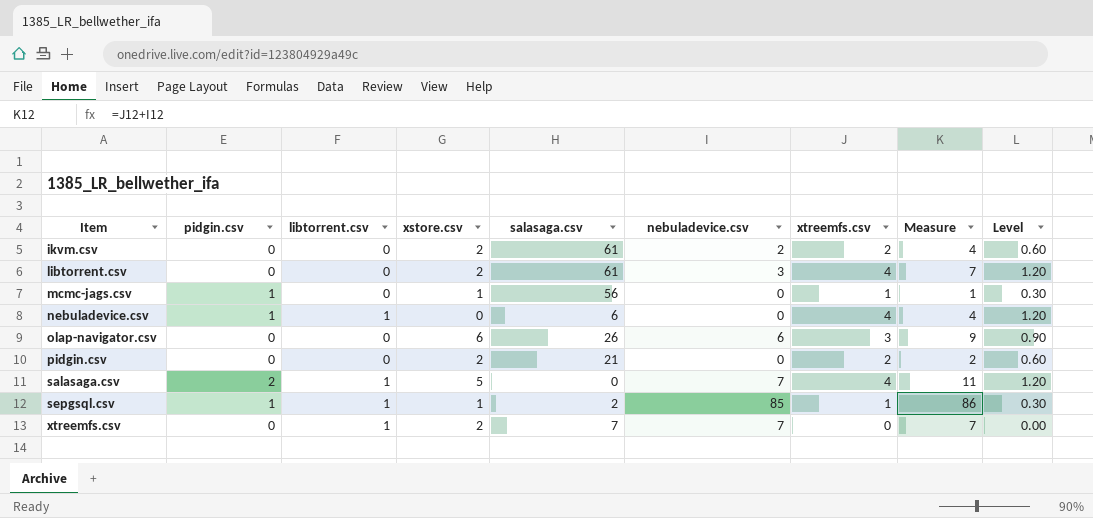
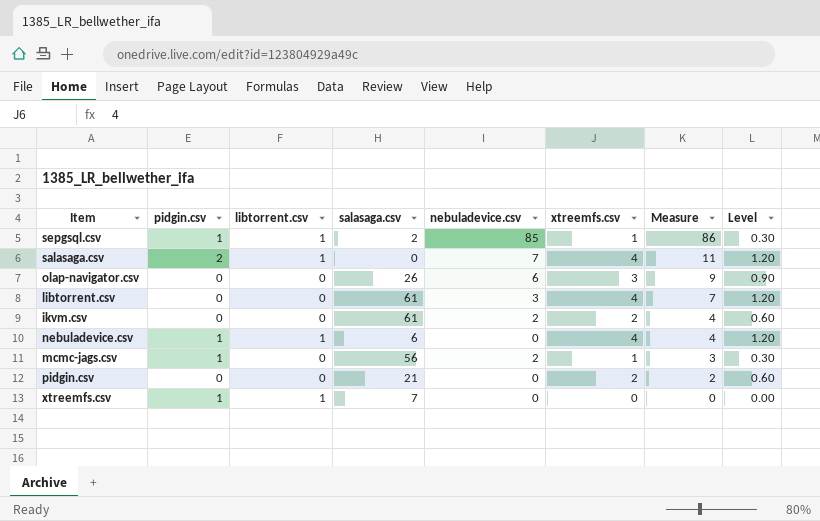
row order: Item ascending -> Measure descending
column xstore.csv | position: 4 -> none
mcmc-jags.csv | nebuladevice.csv: 0 -> 2
mcmc-jags.csv | Measure: 1 -> 3
xtreemfs.csv | pidgin.csv: 0 -> 1
xtreemfs.csv | nebuladevice.csv: 7 -> 0
xtreemfs.csv | Measure: 7 -> 0

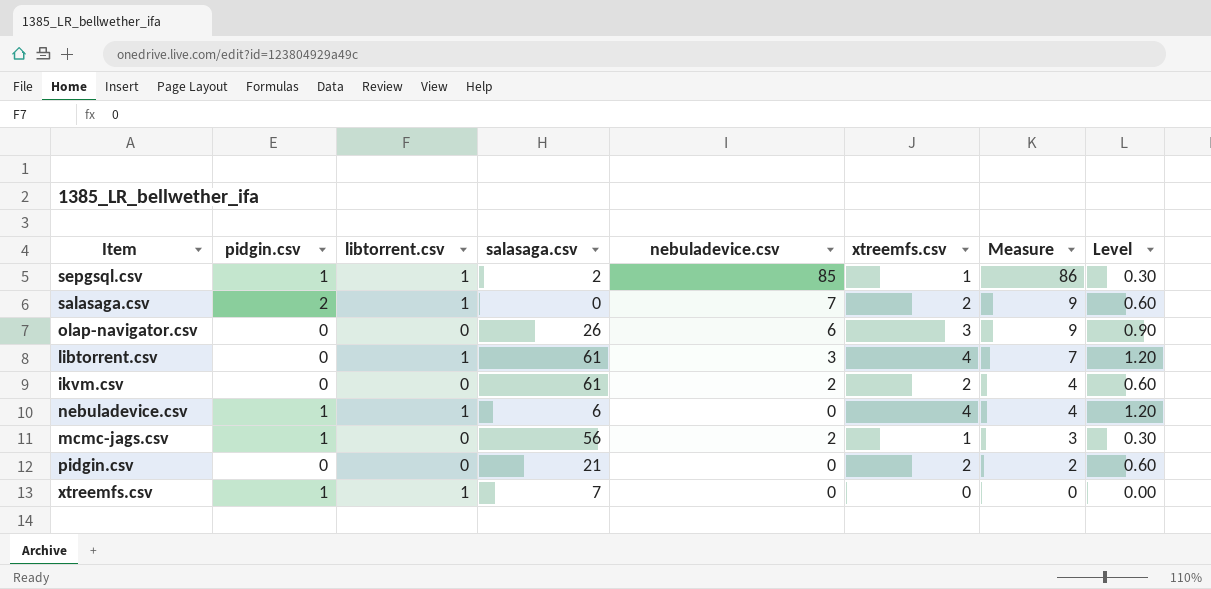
salasaga.csv | xtreemfs.csv: 4 -> 2
salasaga.csv | Measure: 11 -> 9
salasaga.csv | Level: 1.20 -> 0.60
libtorrent.csv | libtorrent.csv: 0 -> 1

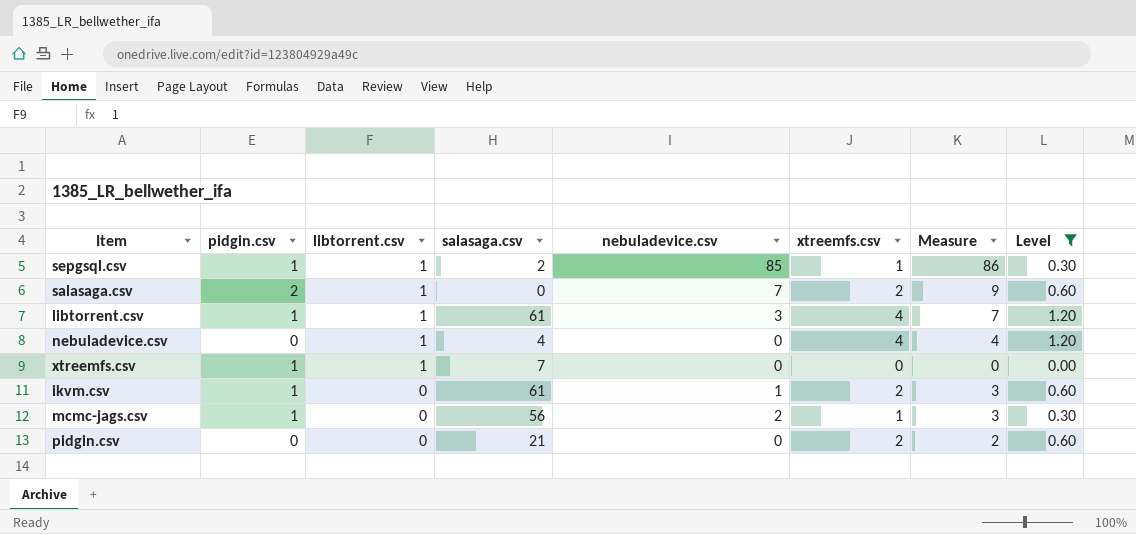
filter: none -> Level != 0.90
row order: Measure descending -> libtorrent.csv descending
libtorrent.csv | pidgin.csv: 0 -> 1
nebuladevice.csv | pidgin.csv: 1 -> 0
nebuladevice.csv | salasaga.csv: 6 -> 4
ikvm.csv | pidgin.csv: 0 -> 1
ikvm.csv | nebuladevice.csv: 2 -> 1
ikvm.csv | Measure: 4 -> 3

